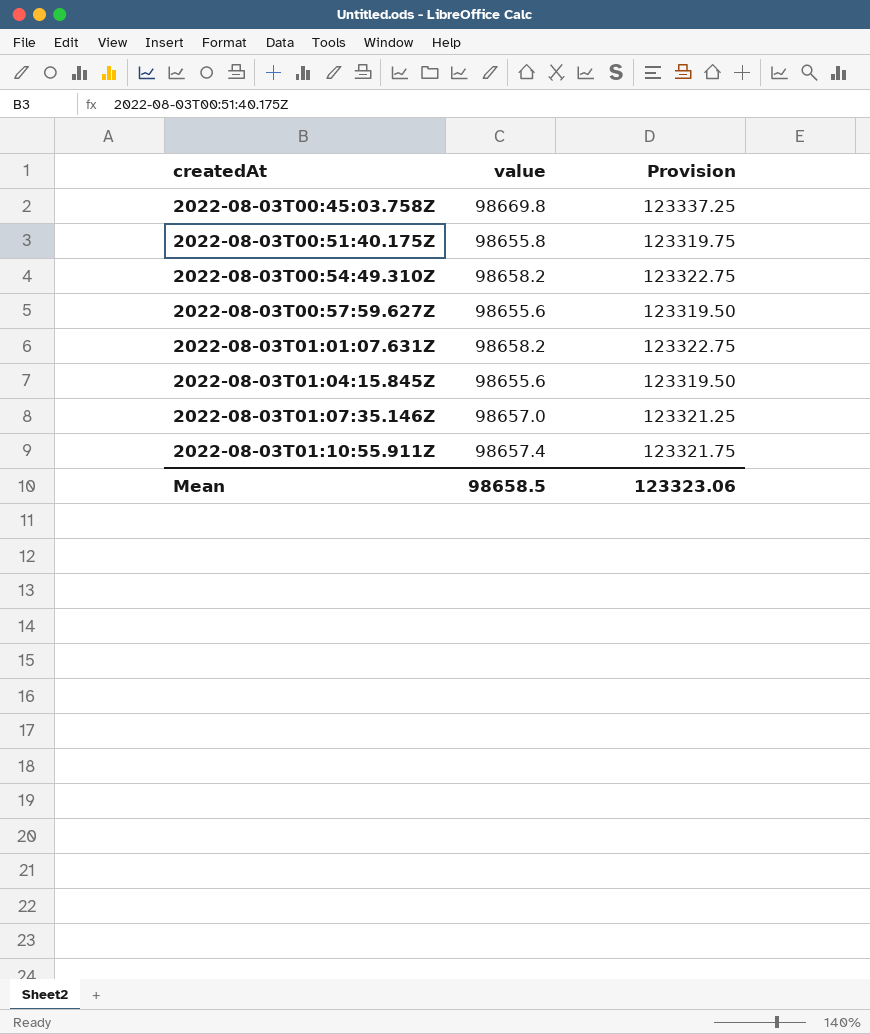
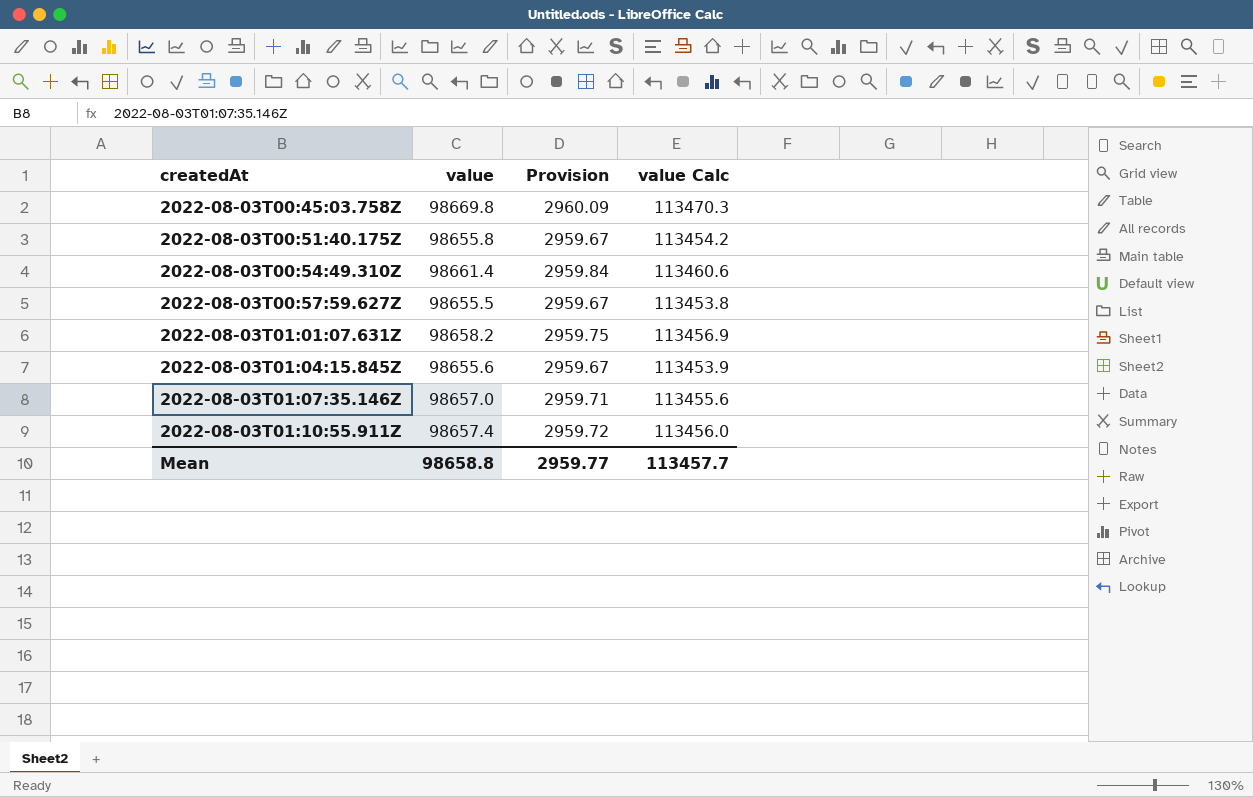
column Provision | formula: [value] * 1.25 -> [value] * 0.03
column value Calc | formula: none -> [value] * 1.15
2022-08-03T00:54:49.310Z | value: 98658.2 -> 98661.4
2022-08-03T00:57:59.627Z | value: 98655.6 -> 98655.5
Mean | value: 98658.5 -> 98658.8
Mean | Provision: 123323.06 -> 2959.77

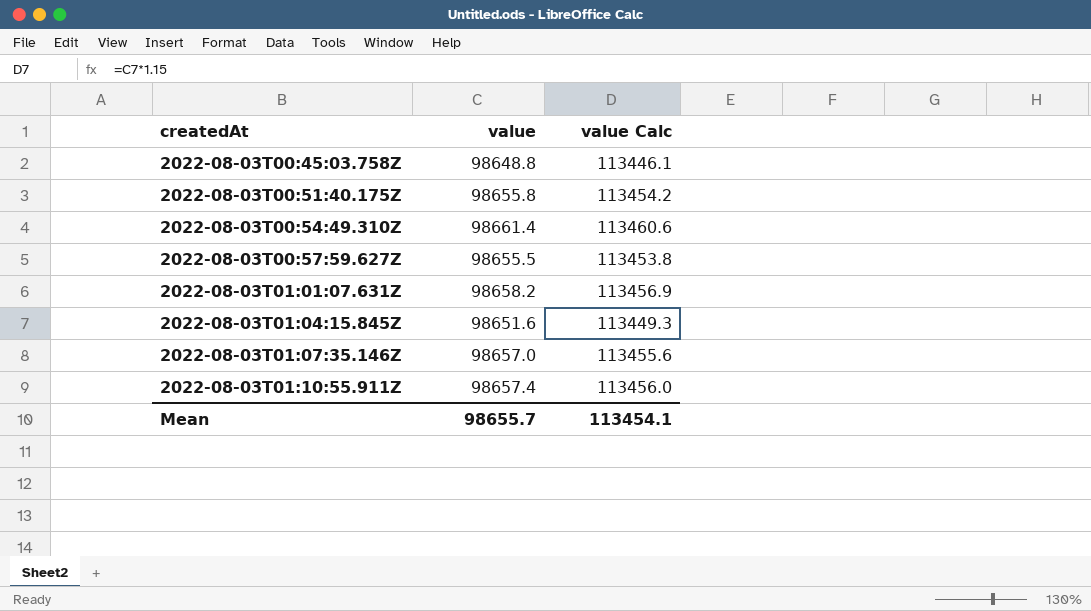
column Provision | formula: [value] * 0.03 -> none
2022-08-03T00:45:03.758Z | value: 98669.8 -> 98648.8
2022-08-03T00:45:03.758Z | value Calc: 113470.3 -> 113446.1
2022-08-03T01:04:15.845Z | value: 98655.6 -> 98651.6
2022-08-03T01:04:15.845Z | value Calc: 113453.9 -> 113449.3
Mean | value: 98658.8 -> 98655.7
Mean | value Calc: 113457.7 -> 113454.1

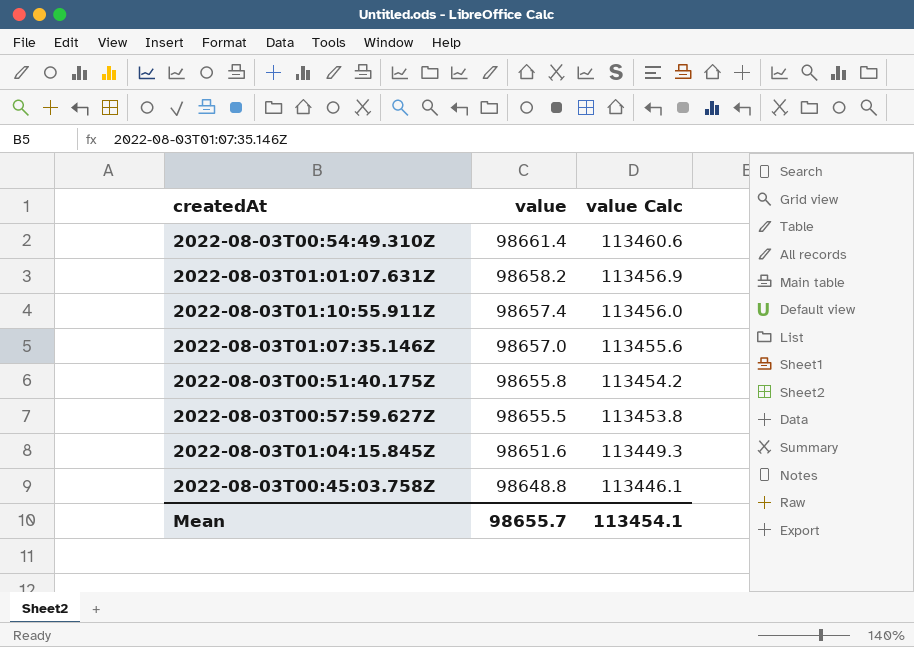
row order: createdAt ascending -> value descending

